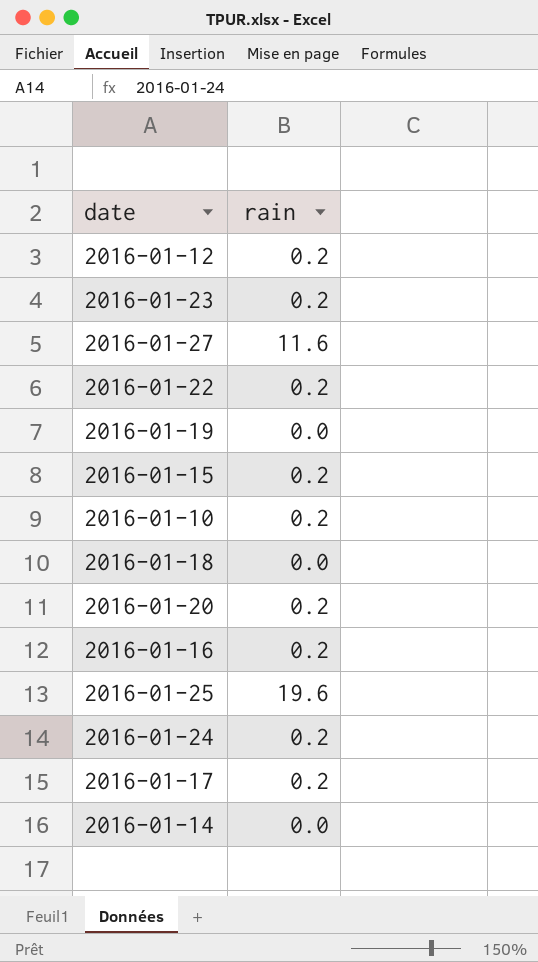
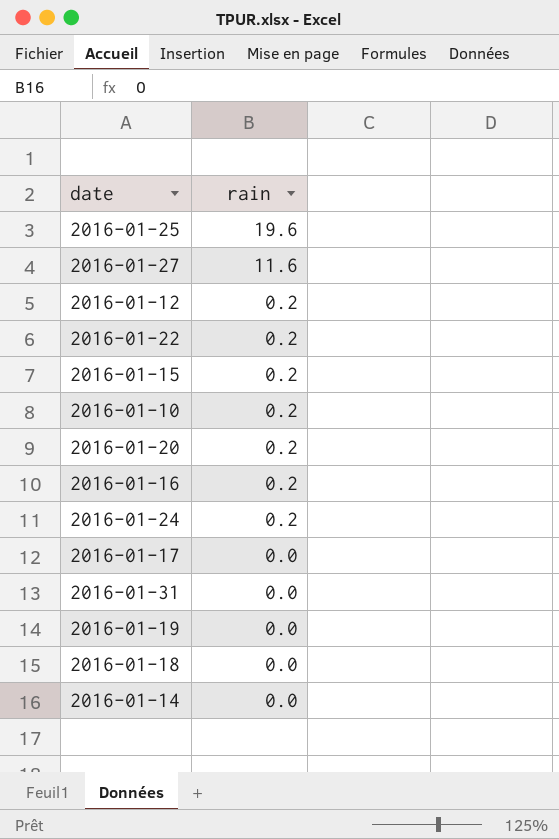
row order: none -> rain descending
row 2016-01-23: 0.2 -> none
2016-01-17 | rain: 0.2 -> 0.0
row 2016-01-31: none -> 0.0

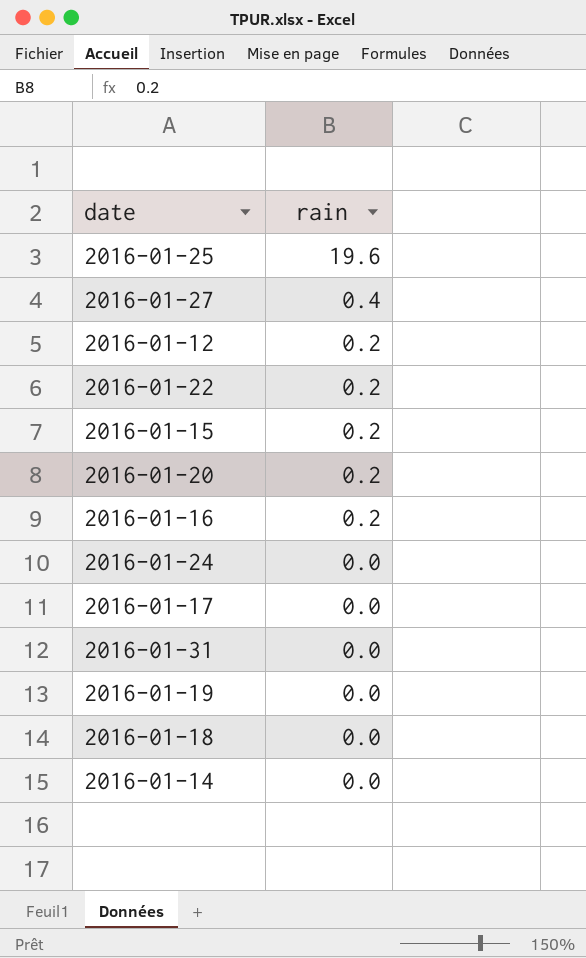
row 2016-01-10: 0.2 -> none
2016-01-27 | rain: 11.6 -> 0.4
2016-01-24 | rain: 0.2 -> 0.0

